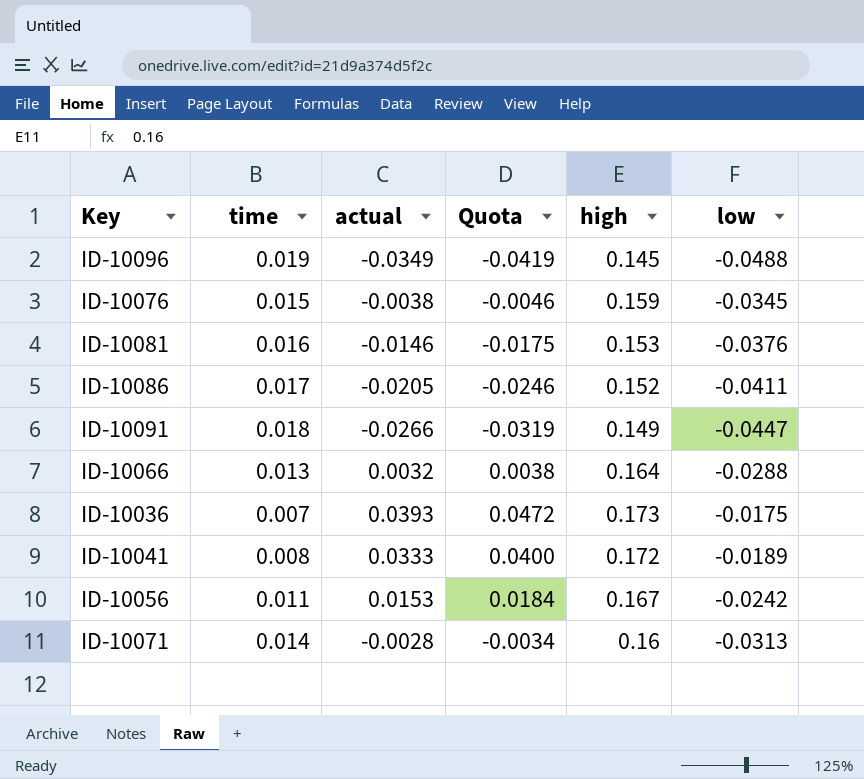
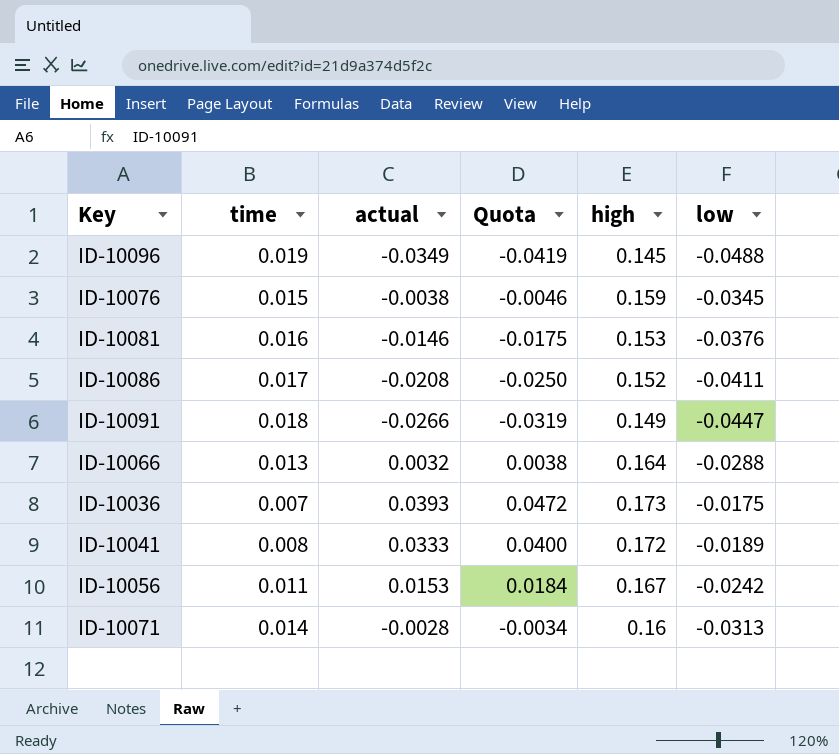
ID-10086 | actual: -0.0205 -> -0.0208
ID-10086 | Quota: -0.0246 -> -0.0250

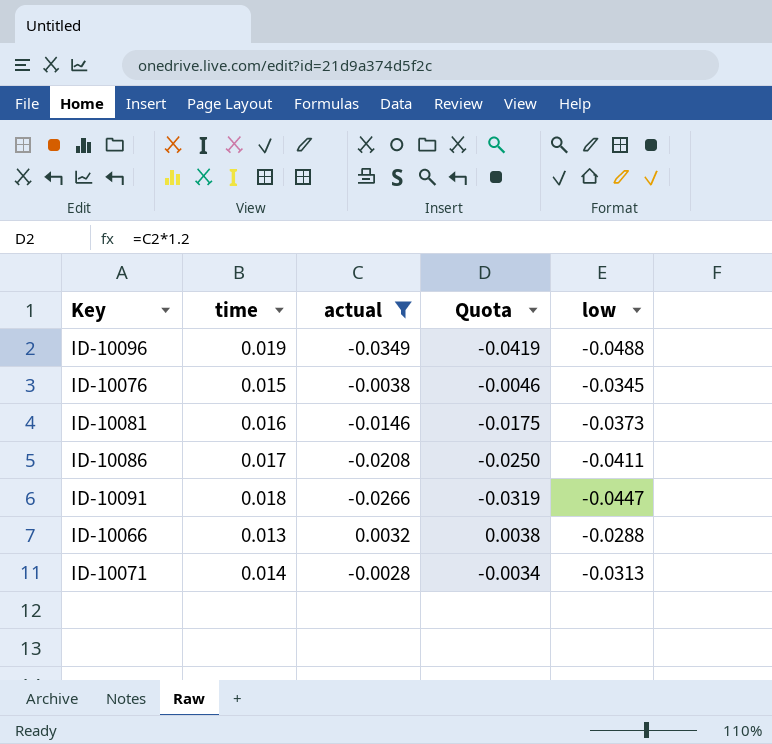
filter: none -> actual <= 0.0032
column high | position: 5 -> none
ID-10081 | low: -0.0376 -> -0.0373

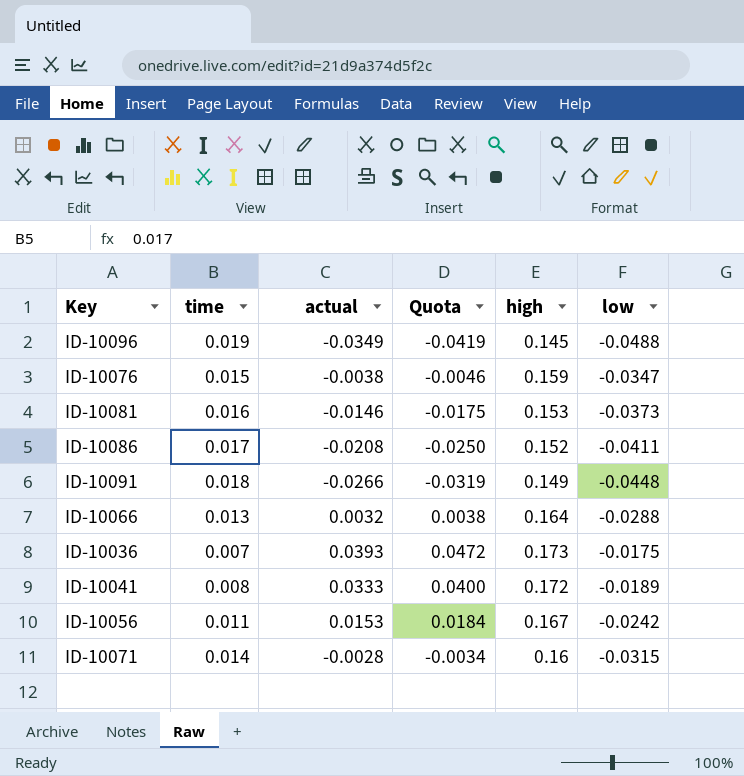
filter: actual <= 0.0032 -> none
column high | position: none -> 5
ID-10076 | low: -0.0345 -> -0.0347
ID-10091 | low: -0.0447 -> -0.0448
ID-10071 | low: -0.0313 -> -0.0315

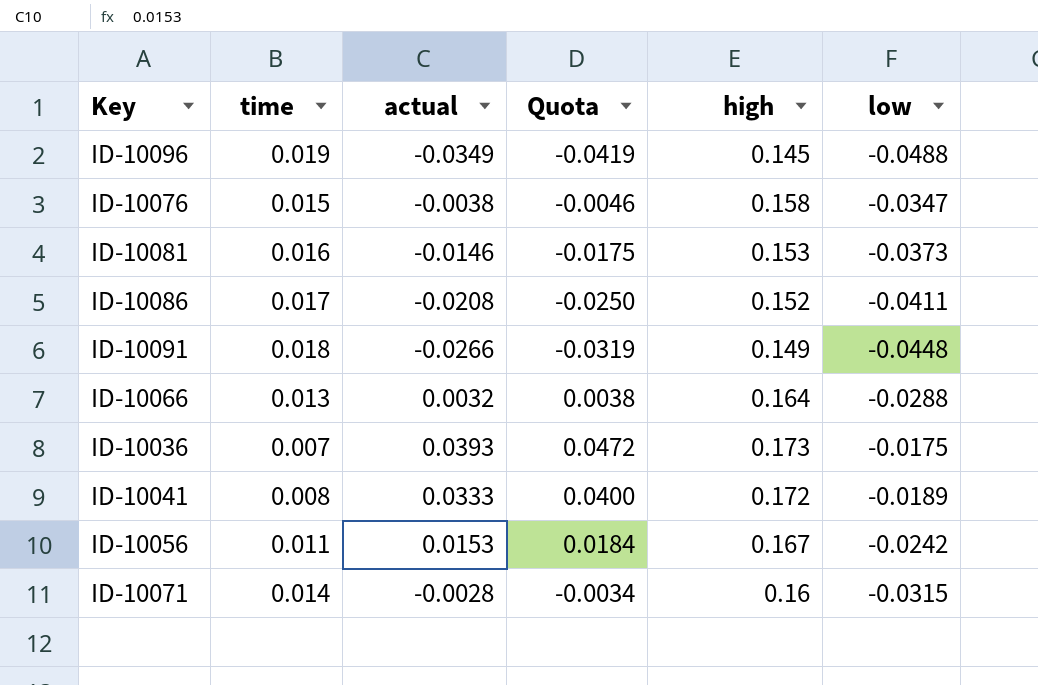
ID-10076 | high: 0.159 -> 0.158

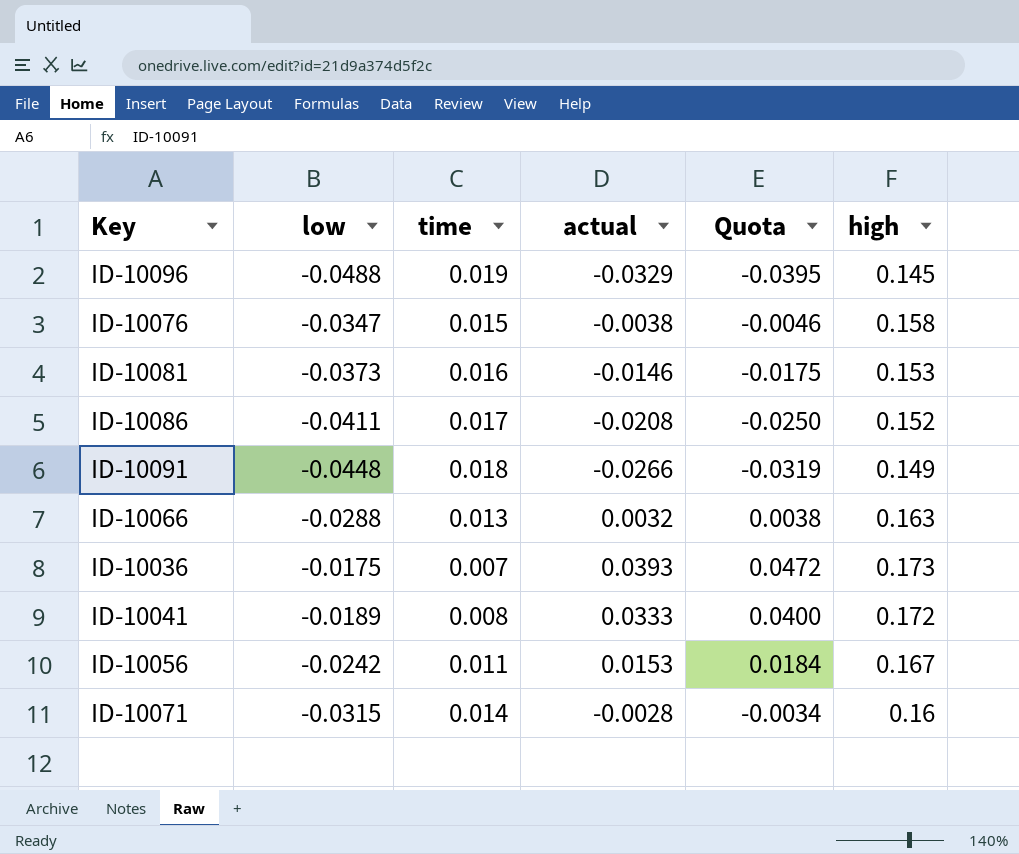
column low | position: 6 -> 2
ID-10096 | actual: -0.0349 -> -0.0329
ID-10096 | Quota: -0.0419 -> -0.0395
ID-10066 | high: 0.164 -> 0.163

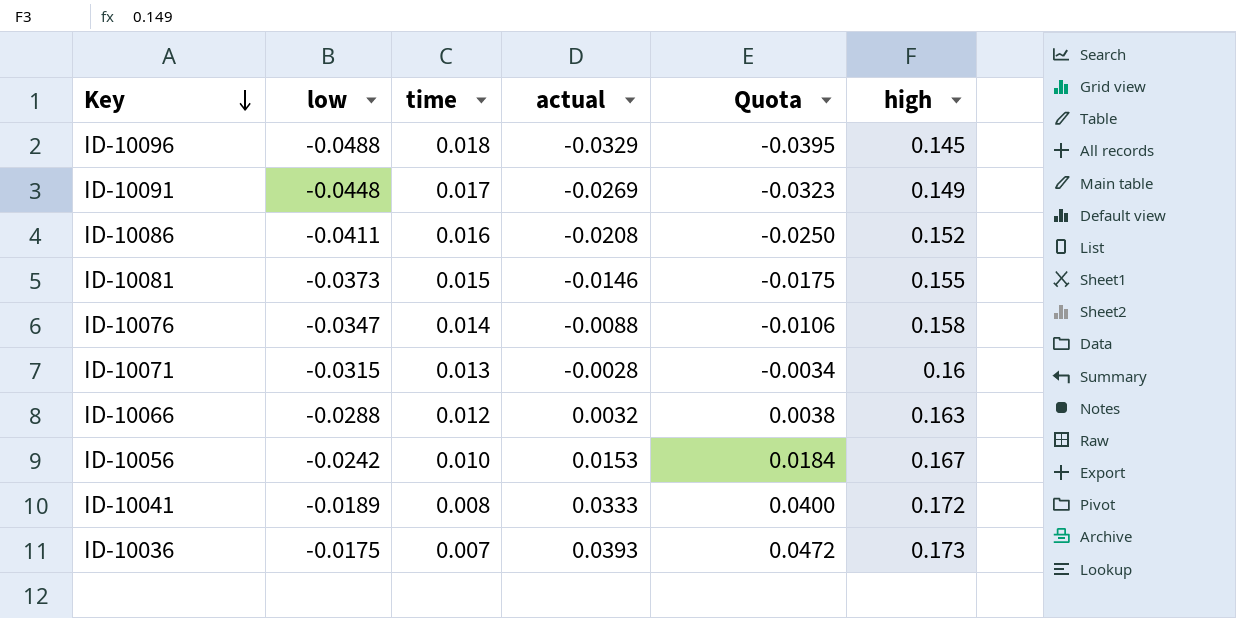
row order: none -> Key descending
ID-10096 | time: 0.019 -> 0.018
ID-10091 | time: 0.018 -> 0.017
ID-10091 | actual: -0.0266 -> -0.0269
ID-10091 | Quota: -0.0319 -> -0.0323
ID-10086 | time: 0.017 -> 0.016
ID-10081 | time: 0.016 -> 0.015
ID-10081 | high: 0.153 -> 0.155
ID-10076 | time: 0.015 -> 0.014
ID-10076 | actual: -0.0038 -> -0.0088
ID-10076 | Quota: -0.0046 -> -0.0106
ID-10071 | time: 0.014 -> 0.013
ID-10066 | time: 0.013 -> 0.012
ID-10056 | time: 0.011 -> 0.010

